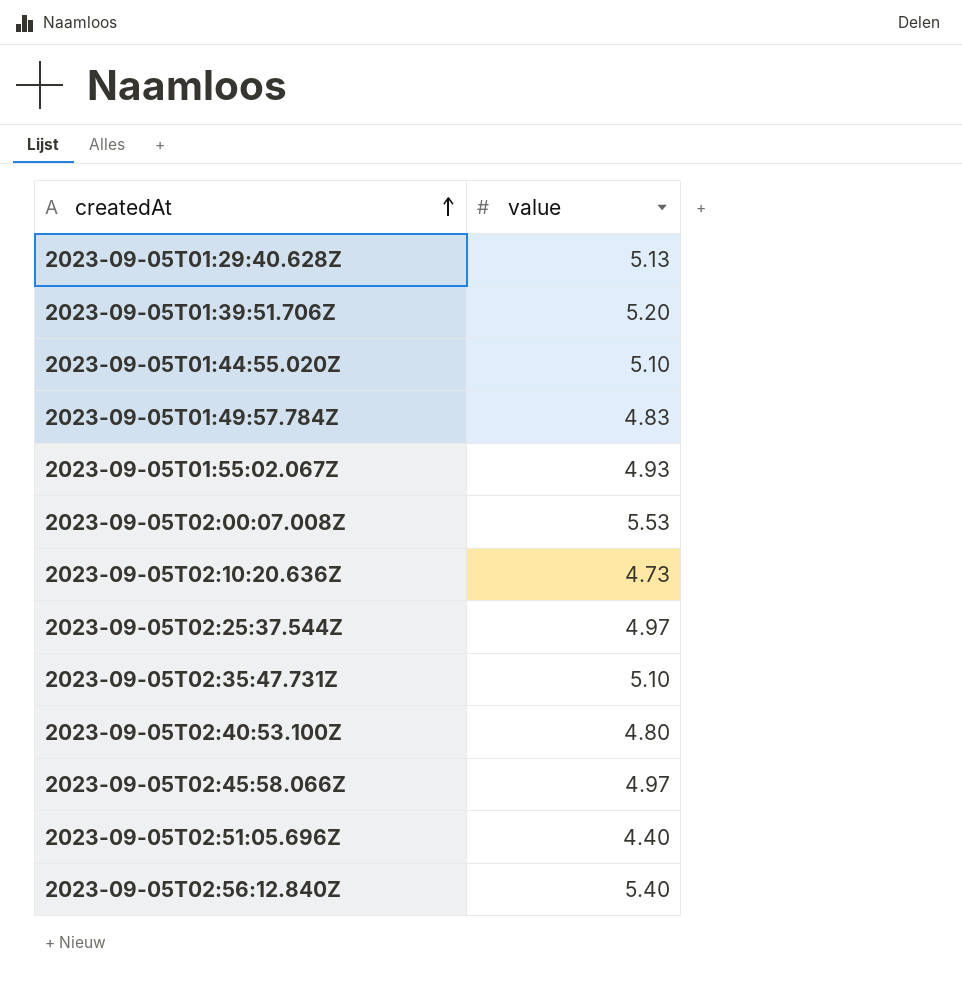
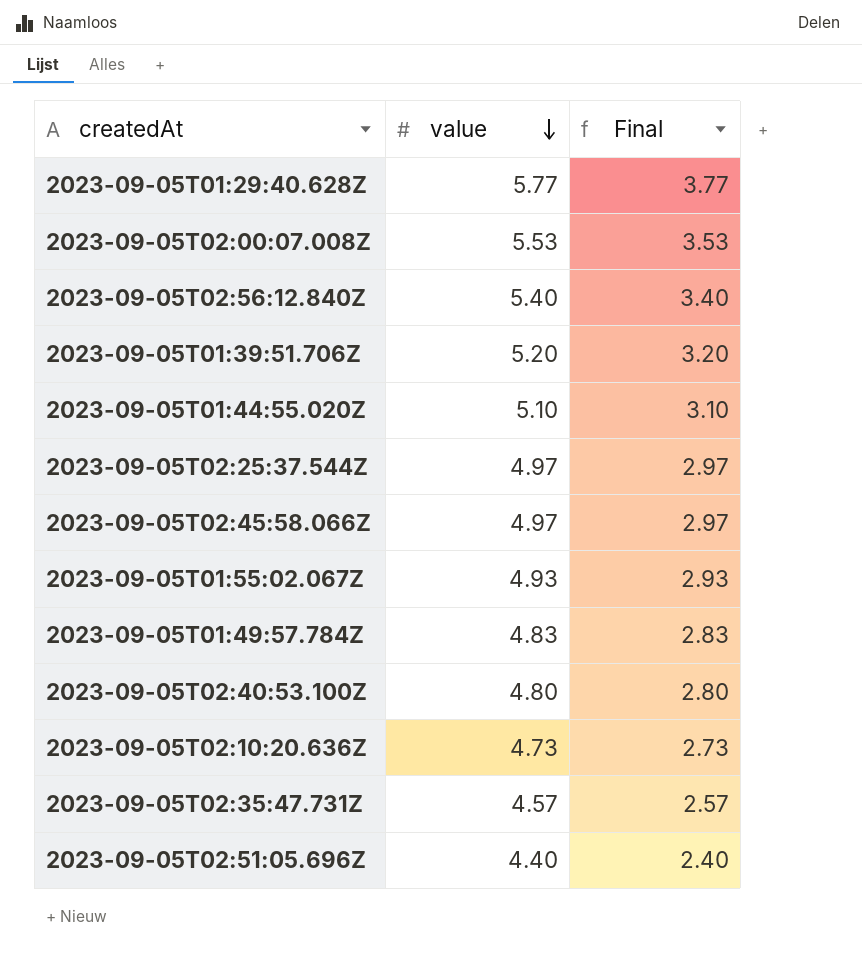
row order: createdAt ascending -> value descending
column Final | formula: none -> [value] - 2
2023-09-05T01:29:40.628Z | value: 5.13 -> 5.77
2023-09-05T02:35:47.731Z | value: 5.10 -> 4.57

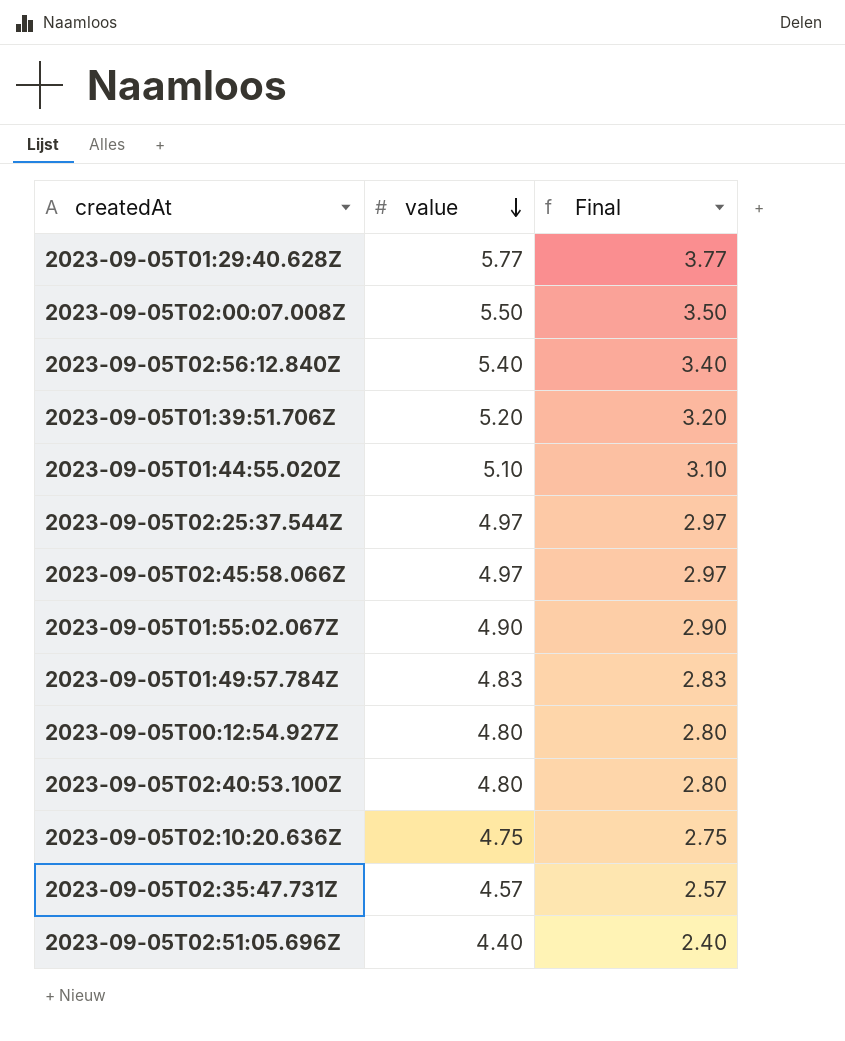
2023-09-05T02:00:07.008Z | value: 5.53 -> 5.50
2023-09-05T02:00:07.008Z | Final: 3.53 -> 3.50
2023-09-05T01:55:02.067Z | value: 4.93 -> 4.90
2023-09-05T01:55:02.067Z | Final: 2.93 -> 2.90
row 2023-09-05T00:12:54.927Z: none -> 4.80 | 2.80
2023-09-05T02:10:20.636Z | value: 4.73 -> 4.75
2023-09-05T02:10:20.636Z | Final: 2.73 -> 2.75

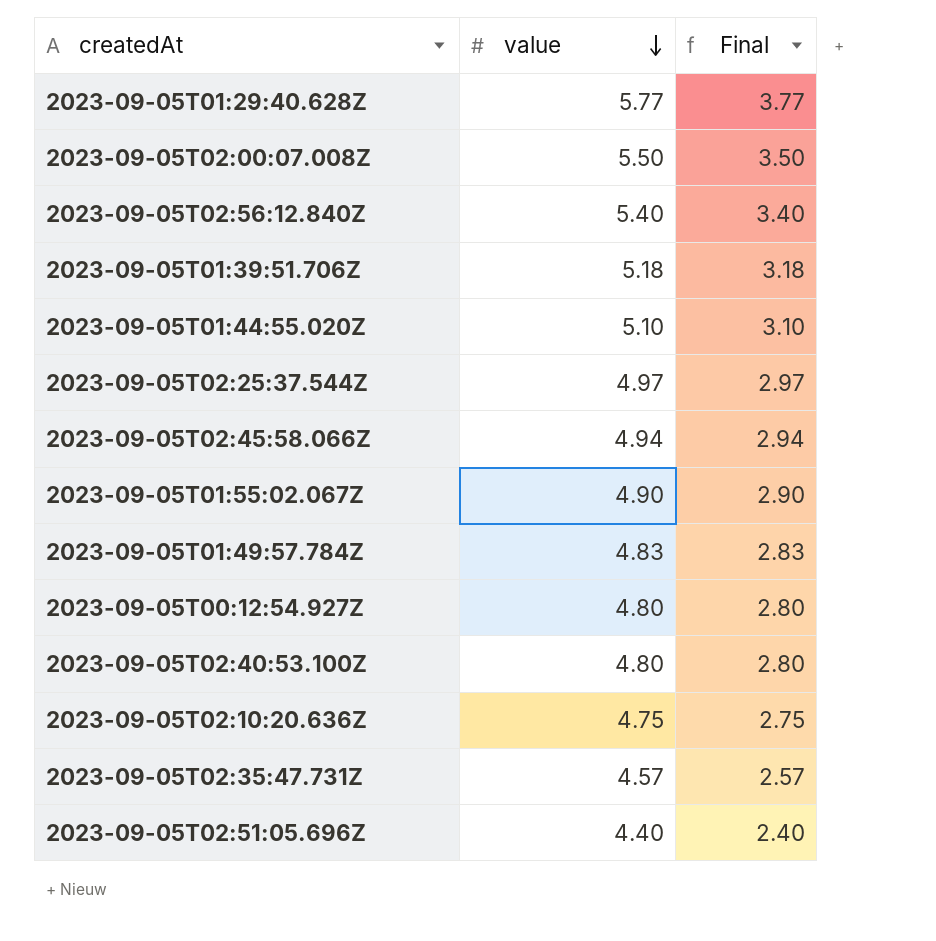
2023-09-05T01:39:51.706Z | value: 5.20 -> 5.18
2023-09-05T01:39:51.706Z | Final: 3.20 -> 3.18
2023-09-05T02:45:58.066Z | value: 4.97 -> 4.94
2023-09-05T02:45:58.066Z | Final: 2.97 -> 2.94

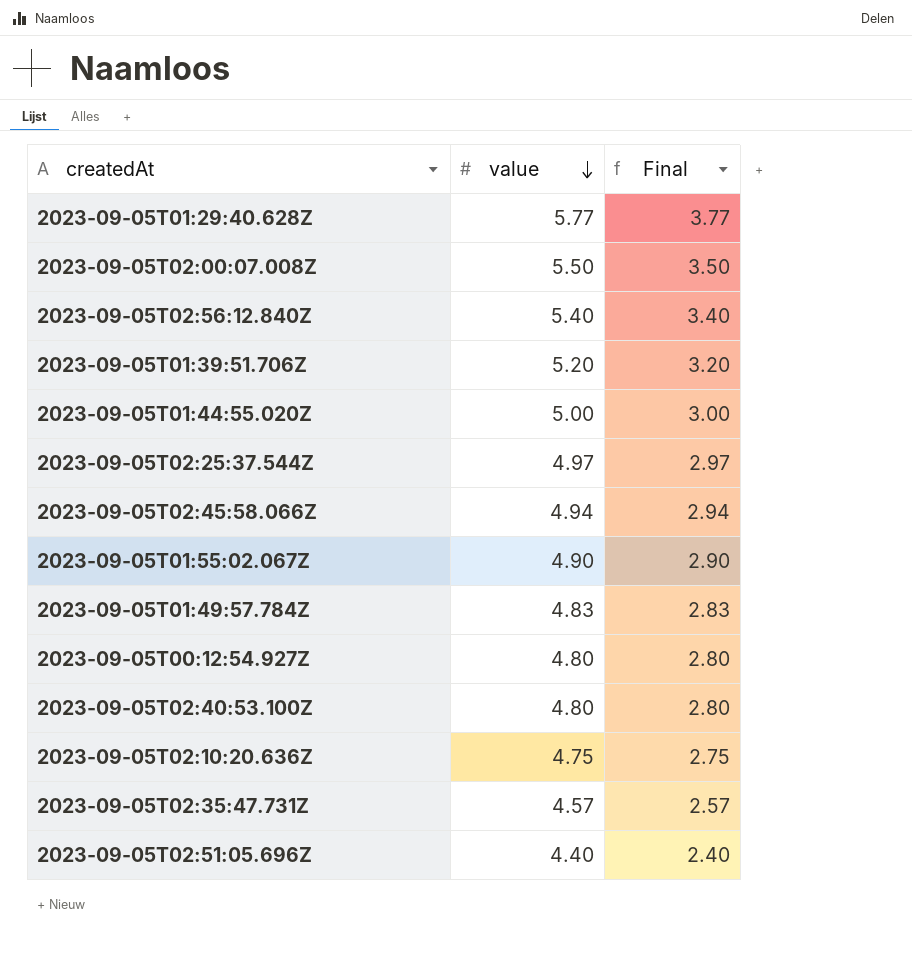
2023-09-05T01:39:51.706Z | value: 5.18 -> 5.20
2023-09-05T01:39:51.706Z | Final: 3.18 -> 3.20
2023-09-05T01:44:55.020Z | value: 5.10 -> 5.00
2023-09-05T01:44:55.020Z | Final: 3.10 -> 3.00

